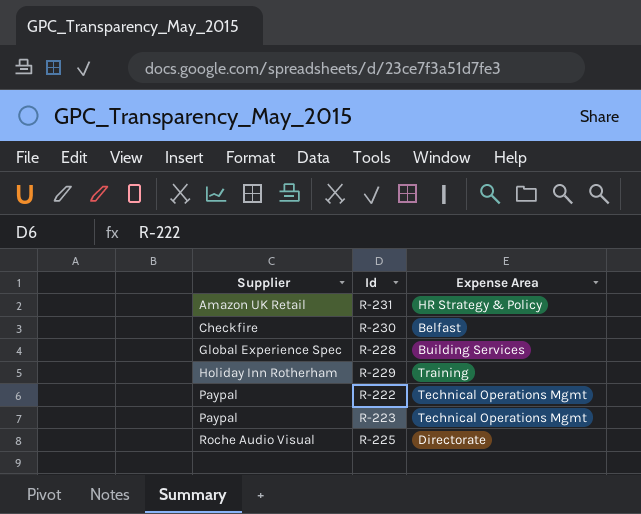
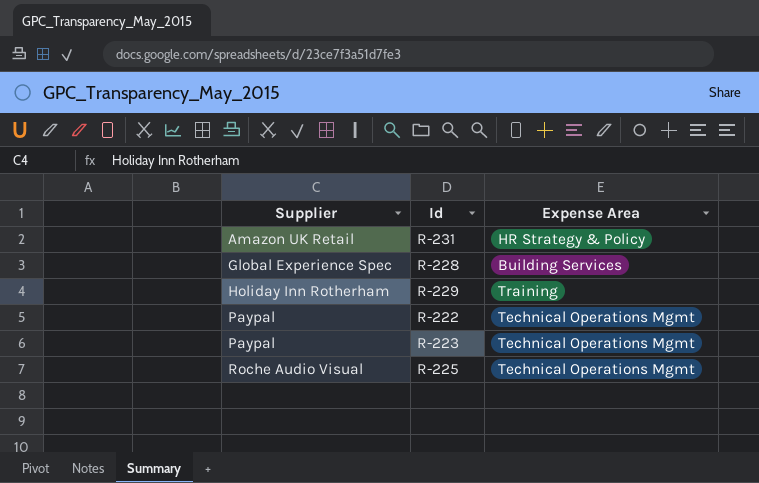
row R-230: Checkfire | Belfast -> none
R-225 | Expense Area: Directorate -> Technical Operations Mgmt

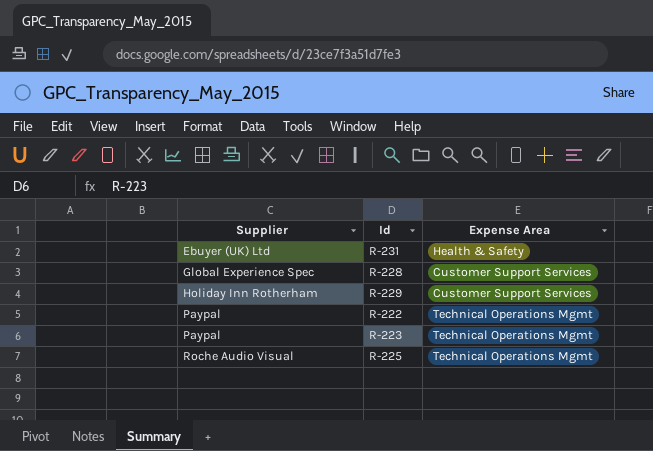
R-231 | Supplier: Amazon UK Retail -> Ebuyer (UK) Ltd
R-231 | Expense Area: HR Strategy & Policy -> Health & Safety
R-228 | Expense Area: Building Services -> Customer Support Services
R-229 | Expense Area: Training -> Customer Support Services

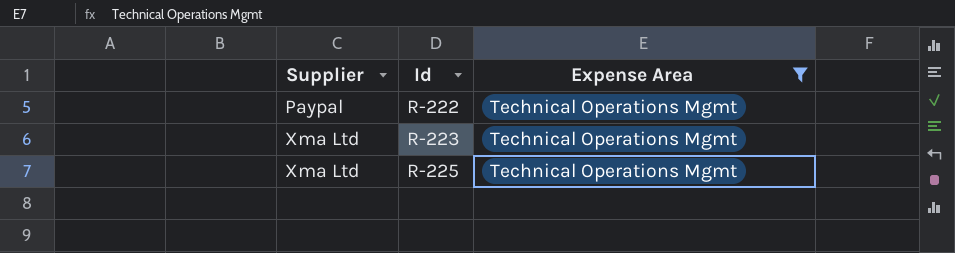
filter: none -> Expense Area = Technical Operations Mgmt
R-223 | Supplier: Paypal -> Xma Ltd
R-225 | Supplier: Roche Audio Visual -> Xma Ltd

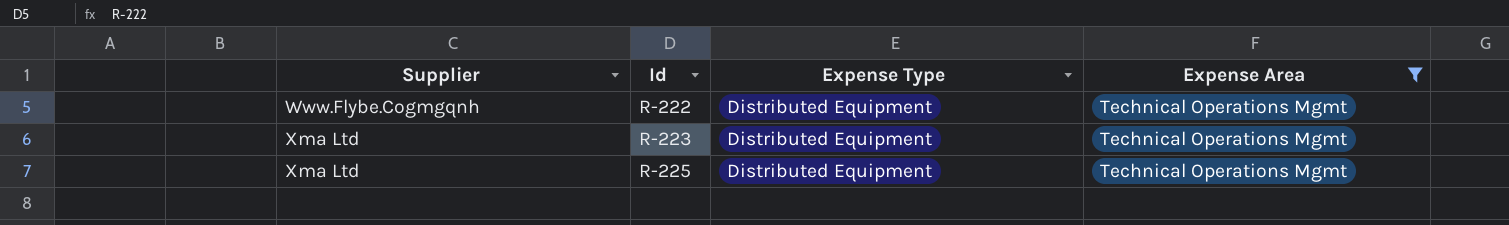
column Expense Type | position: none -> 3
R-222 | Supplier: Paypal -> Www.Flybe.Cogmgqnh

